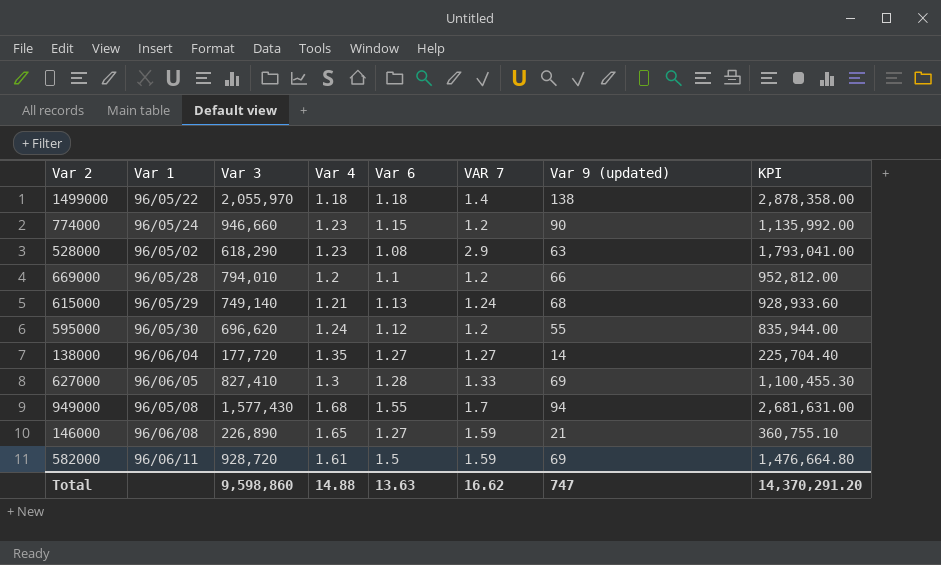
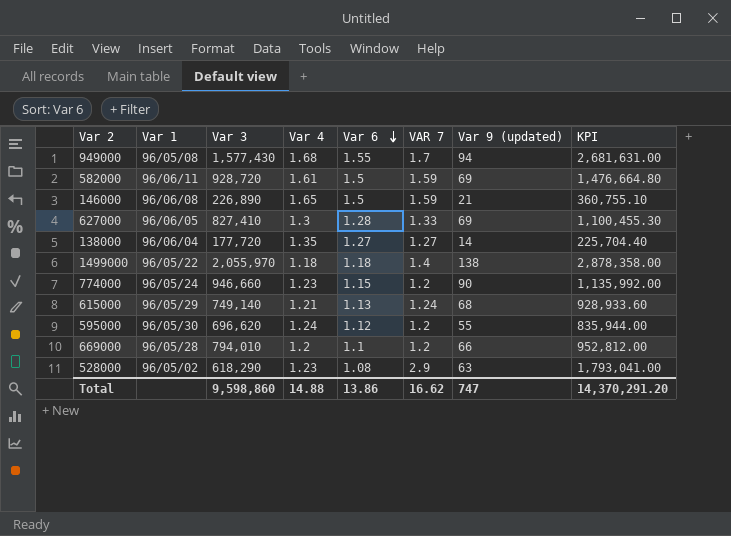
row order: none -> Var 6 descending
146000 | Var 6: 1.27 -> 1.5
Total | Var 6: 13.63 -> 13.86

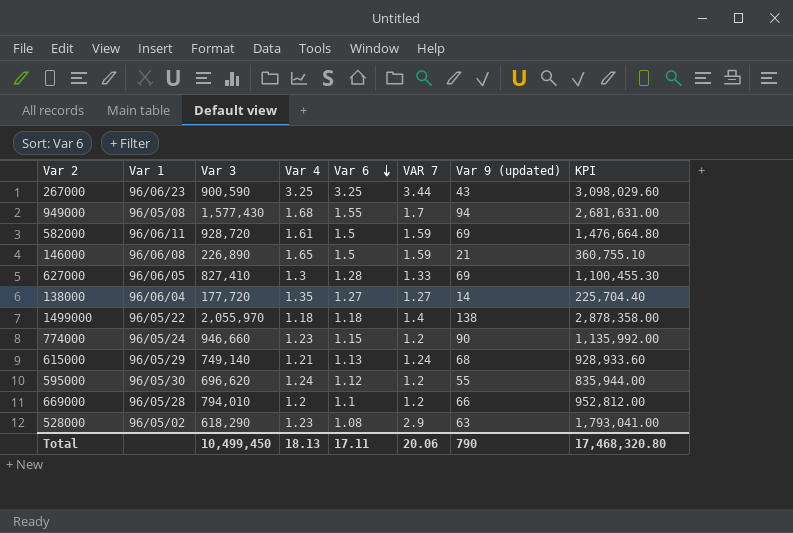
row 267000: none -> 96/06/23 | 900,590 | 3.25 | 3.25 | 3.44 | 43 | 3,098,029.60
Total | Var 3: 9,598,860 -> 10,499,450
Total | Var 4: 14.88 -> 18.13
Total | Var 6: 13.86 -> 17.11
Total | VAR 7: 16.62 -> 20.06
Total | Var 9 (updated): 747 -> 790
Total | KPI: 14,370,291.20 -> 17,468,320.80

